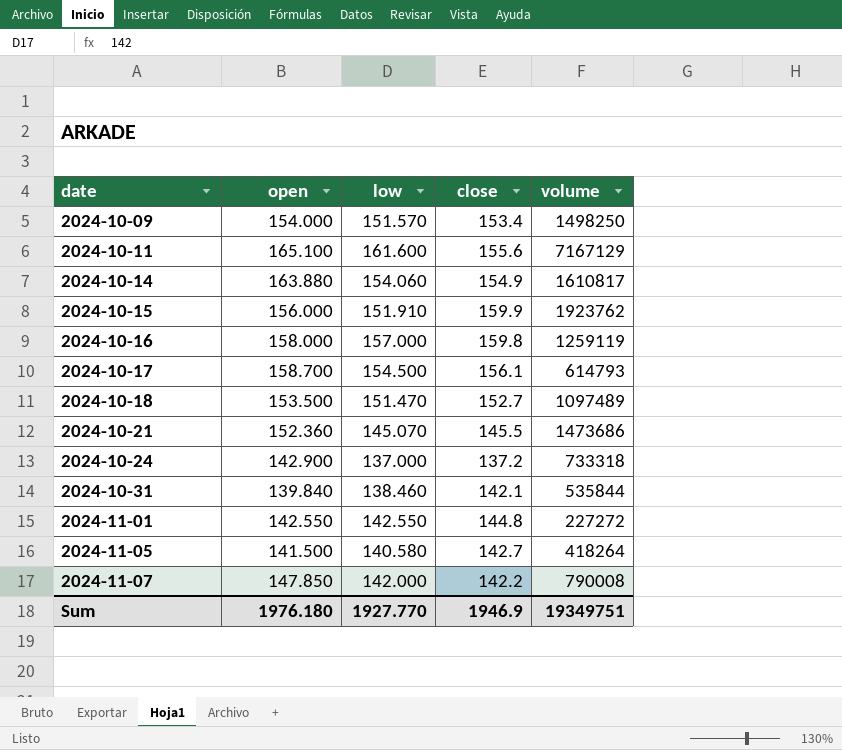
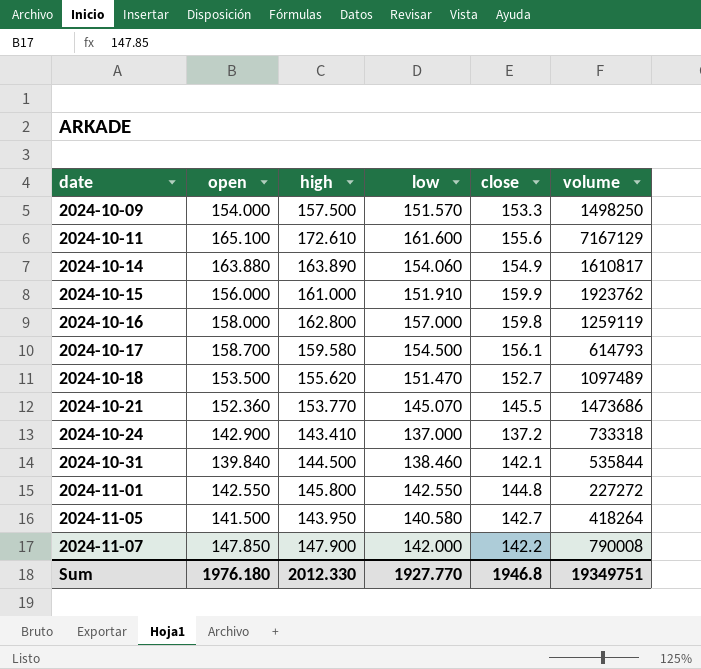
column high | position: none -> 3
2024-10-09 | close: 153.4 -> 153.3
Sum | close: 1946.9 -> 1946.8

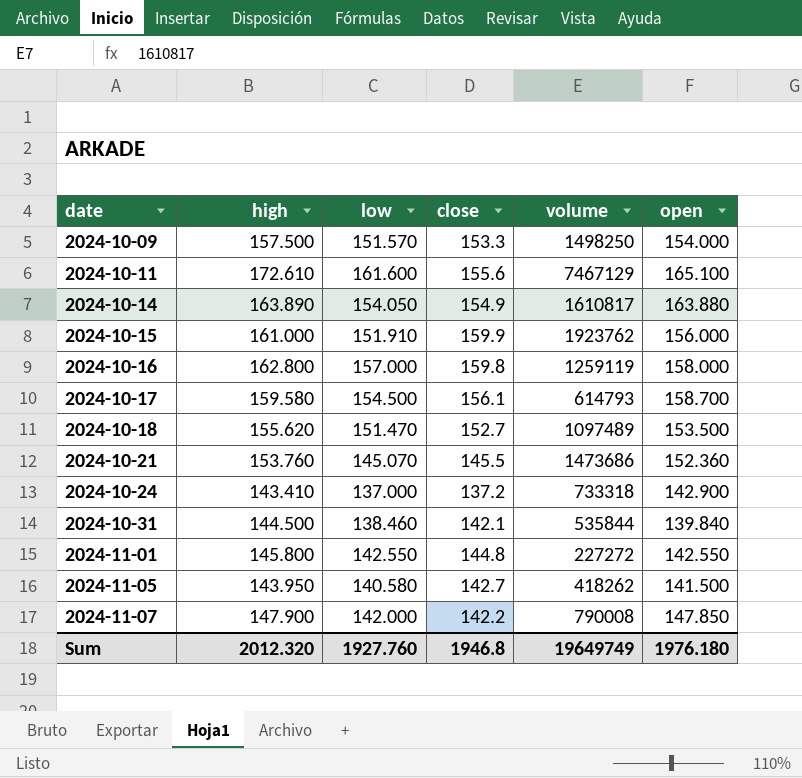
column open | position: 2 -> 6
2024-10-11 | volume: 7167129 -> 7467129
2024-10-14 | low: 154.060 -> 154.050
2024-10-21 | high: 153.770 -> 153.760
2024-11-05 | volume: 418264 -> 418262
Sum | high: 2012.330 -> 2012.320
Sum | low: 1927.770 -> 1927.760
Sum | volume: 19349751 -> 19649749

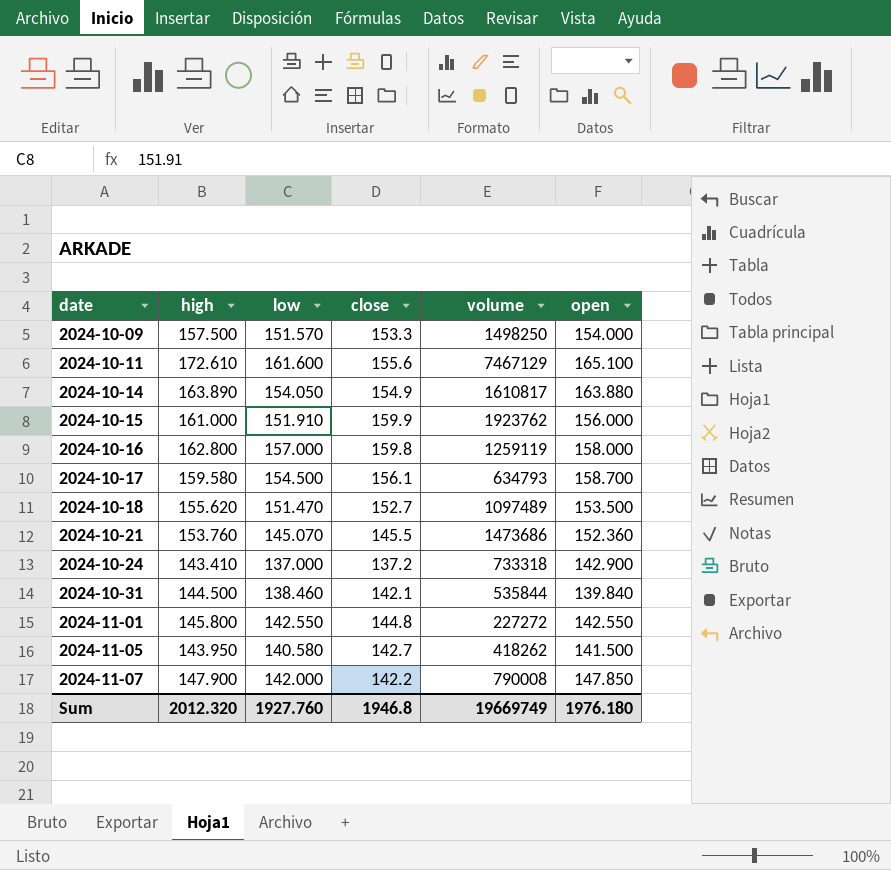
2024-10-17 | volume: 614793 -> 634793
Sum | volume: 19649749 -> 19669749

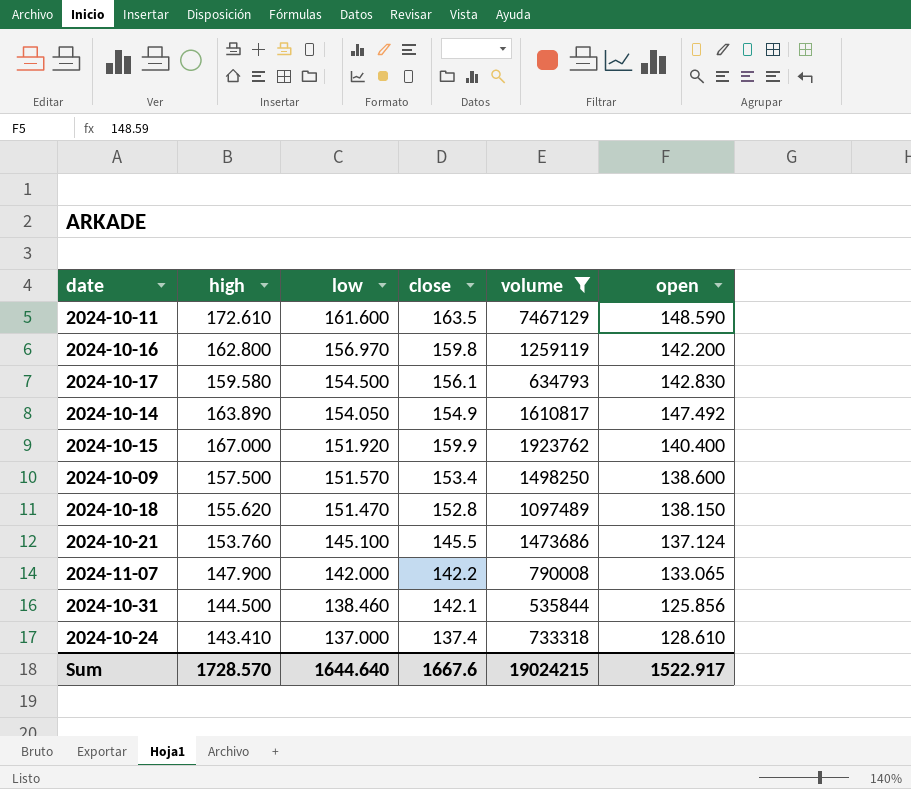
filter: none -> volume >= 535844
row order: date ascending -> low descending
2024-10-11 | close: 155.6 -> 163.5
2024-10-11 | open: 165.100 -> 148.590
2024-10-16 | low: 157.000 -> 156.970
2024-10-16 | open: 158.000 -> 142.200
2024-10-17 | open: 158.700 -> 142.830
2024-10-14 | open: 163.880 -> 147.492
2024-10-15 | high: 161.000 -> 167.000
2024-10-15 | low: 151.910 -> 151.920
2024-10-15 | open: 156.000 -> 140.400
2024-10-09 | close: 153.3 -> 153.4
2024-10-09 | open: 154.000 -> 138.600
2024-10-18 | close: 152.7 -> 152.8
2024-10-18 | open: 153.500 -> 138.150
2024-10-21 | low: 145.070 -> 145.100
2024-10-21 | open: 152.360 -> 137.124
2024-11-07 | open: 147.850 -> 133.065
2024-10-31 | open: 139.840 -> 125.856
2024-10-24 | close: 137.2 -> 137.4
2024-10-24 | open: 142.900 -> 128.610
Sum | high: 2012.320 -> 1728.570
Sum | low: 1927.760 -> 1644.640
Sum | close: 1946.8 -> 1667.6
Sum | volume: 19669749 -> 19024215
Sum | open: 1976.180 -> 1522.917

